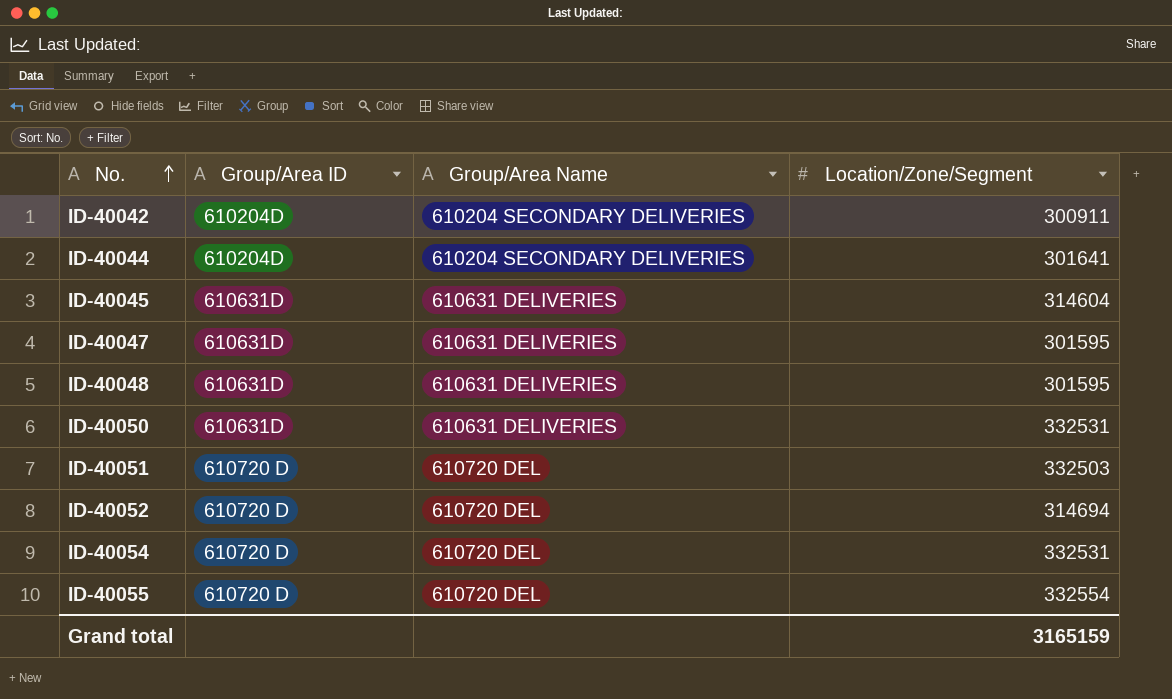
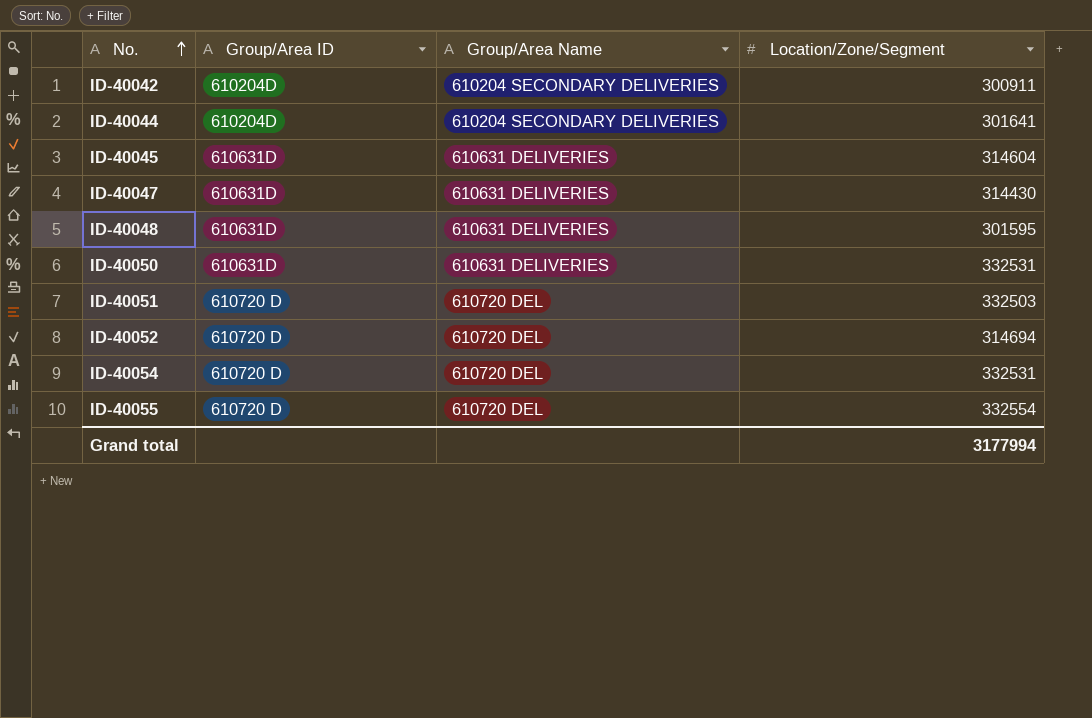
ID-40047 | Location/Zone/Segment: 301595 -> 314430
Grand total | Location/Zone/Segment: 3165159 -> 3177994

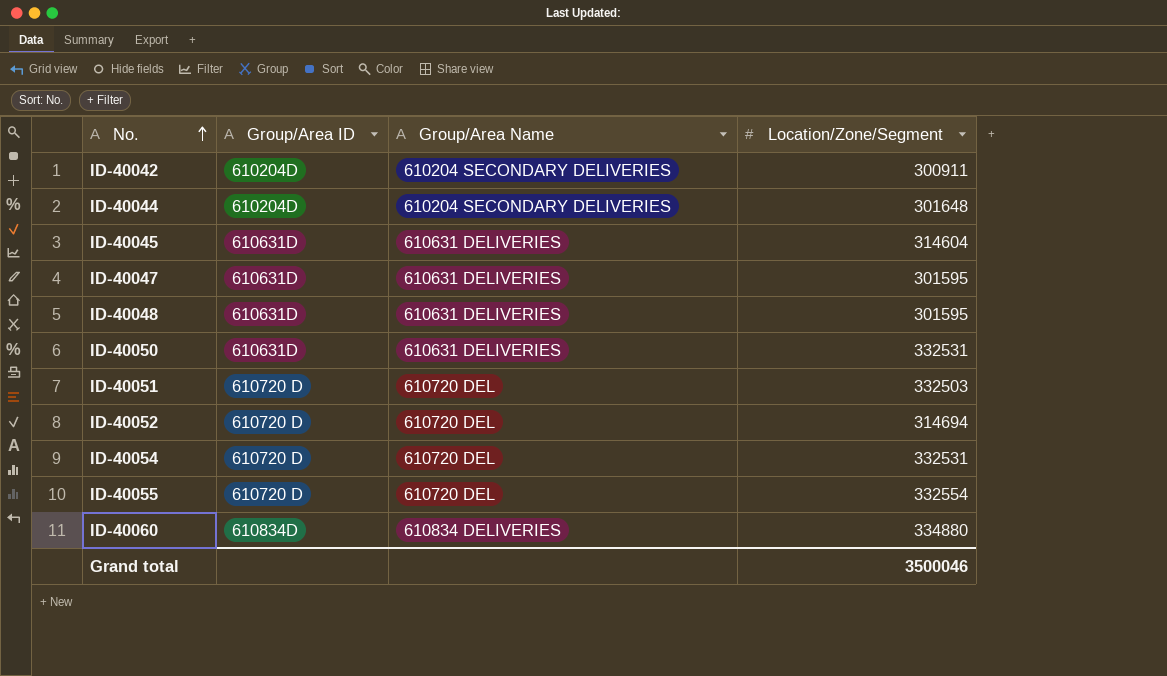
ID-40044 | Location/Zone/Segment: 301641 -> 301648
ID-40047 | Location/Zone/Segment: 314430 -> 301595
row ID-40060: none -> 610834D | 610834 DELIVERIES | 334880
Grand total | Location/Zone/Segment: 3177994 -> 3500046

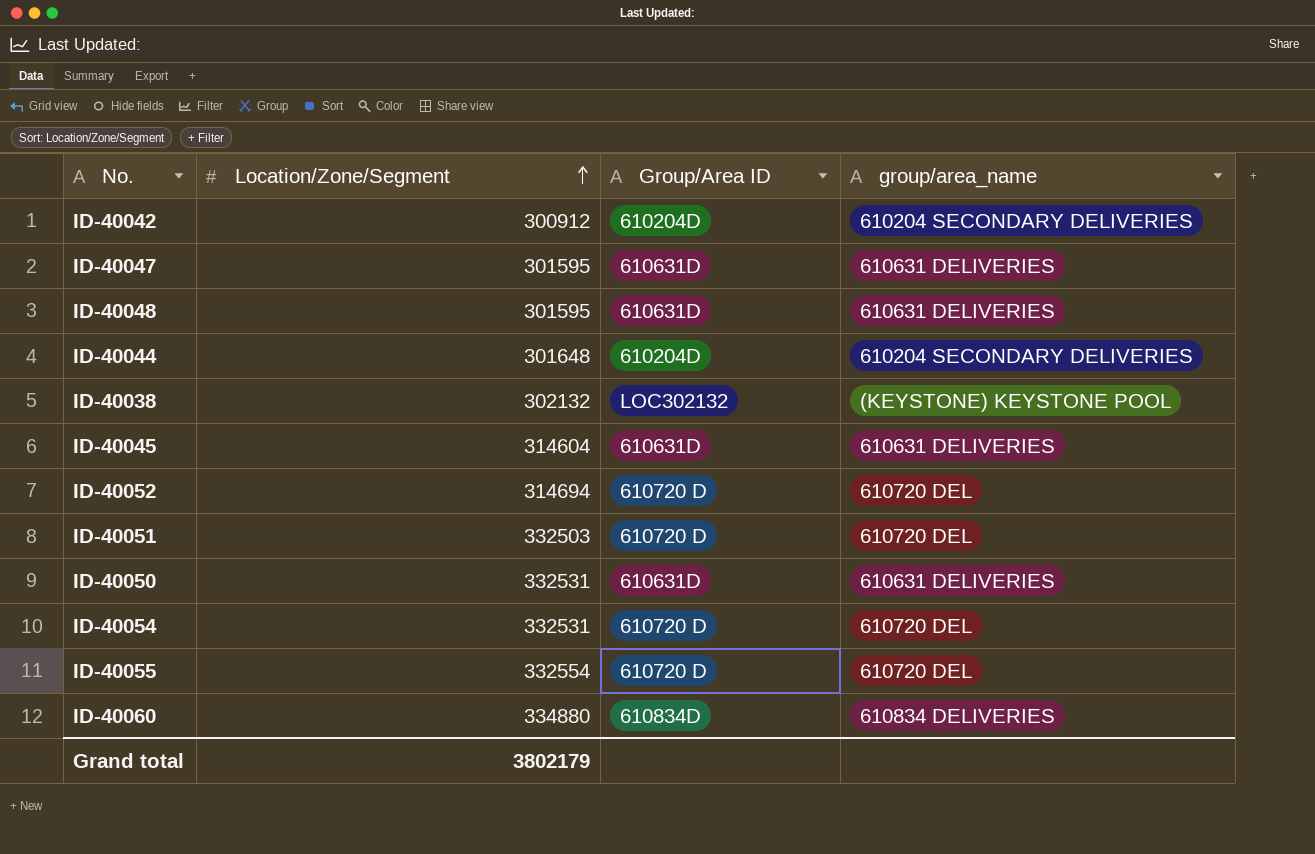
row order: No. ascending -> Location/Zone/Segment ascending
column Location/Zone/Segment | position: 4 -> 2
column name: Group/Area Name -> group/area_name
ID-40042 | Location/Zone/Segment: 300911 -> 300912
row ID-40038: none -> 302132 | LOC302132 | (KEYSTONE) KEYSTONE POOL
Grand total | Location/Zone/Segment: 3500046 -> 3802179

